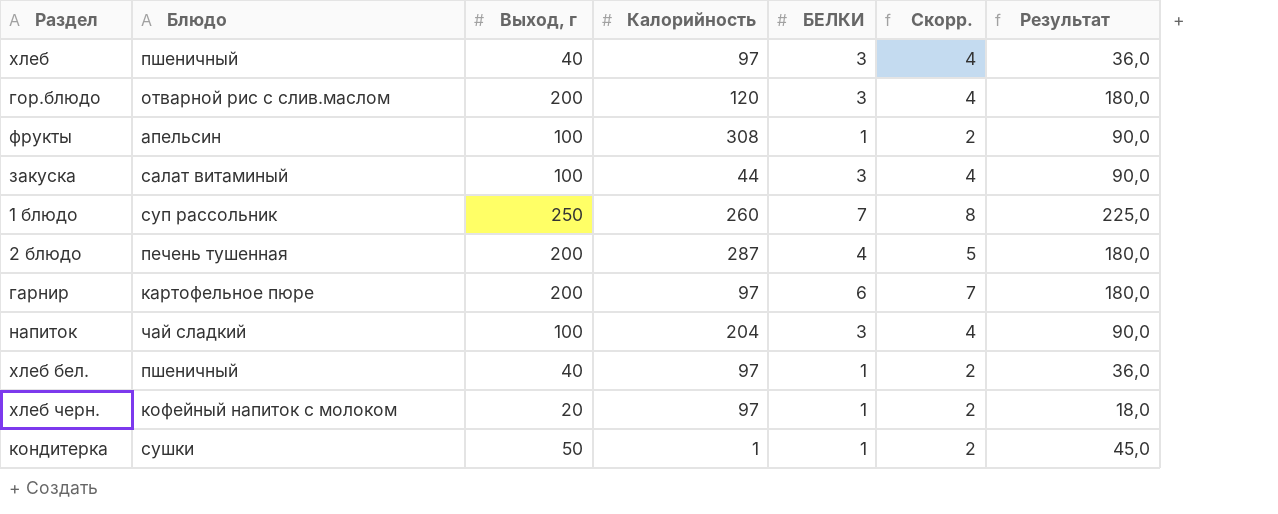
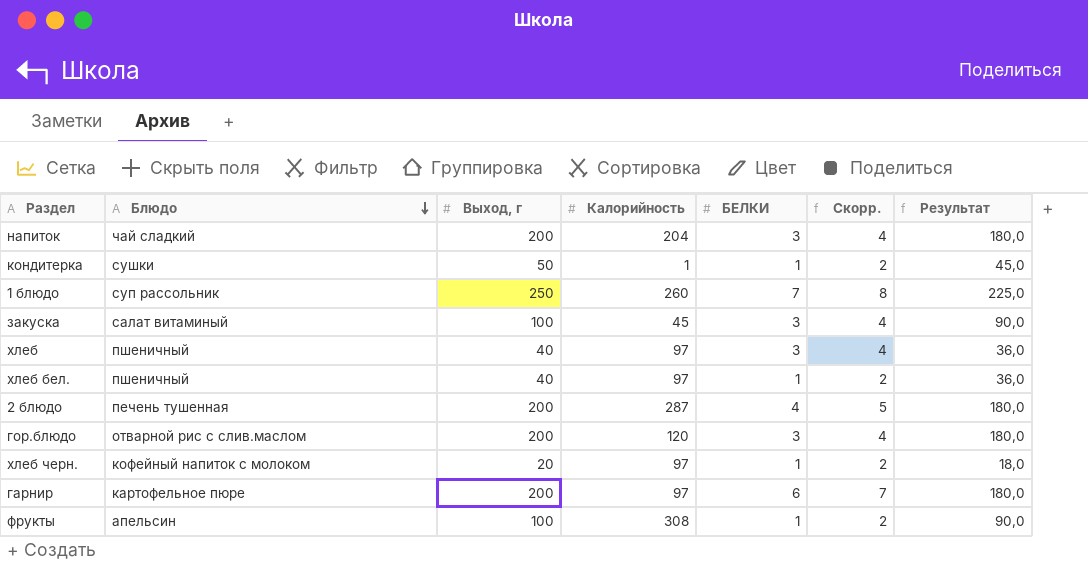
row order: none -> Блюдо descending
напиток | Выход, г: 100 -> 200
напиток | Результат: 90,0 -> 180,0
закуска | Калорийность: 44 -> 45

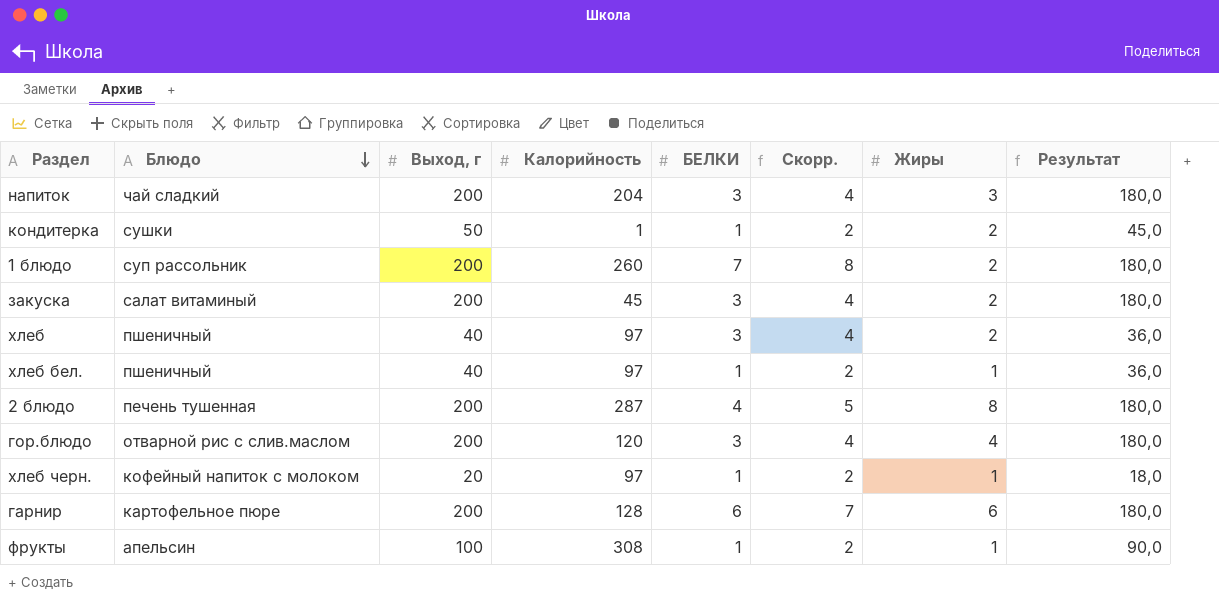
column Жиры | position: none -> 7
1 блюдо | Выход, г: 250 -> 200
1 блюдо | Результат: 225,0 -> 180,0
закуска | Выход, г: 100 -> 200
закуска | Результат: 90,0 -> 180,0
гарнир | Калорийность: 97 -> 128

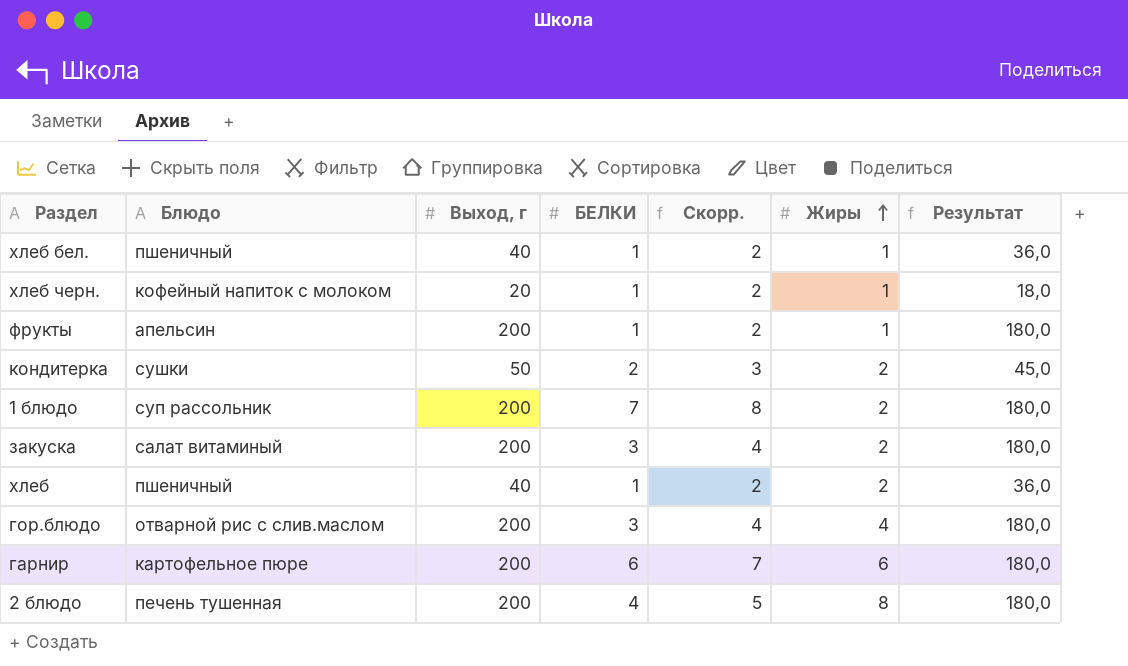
row order: Блюдо descending -> Жиры ascending
column Калорийность | position: 4 -> none
row напиток: чай сладкий | 200 | 204 | 3 | 4 | 3 | 180,0 -> none
фрукты | Выход, г: 100 -> 200
фрукты | Результат: 90,0 -> 180,0
кондитерка | БЕЛКИ: 1 -> 2
кондитерка | Скорр.: 2 -> 3
хлеб | БЕЛКИ: 3 -> 1
хлеб | Скорр.: 4 -> 2

